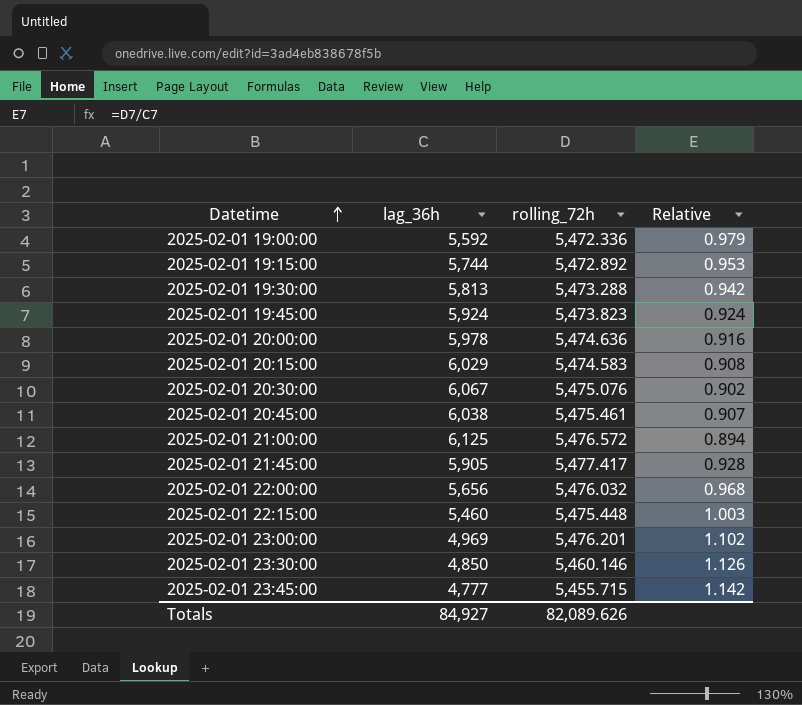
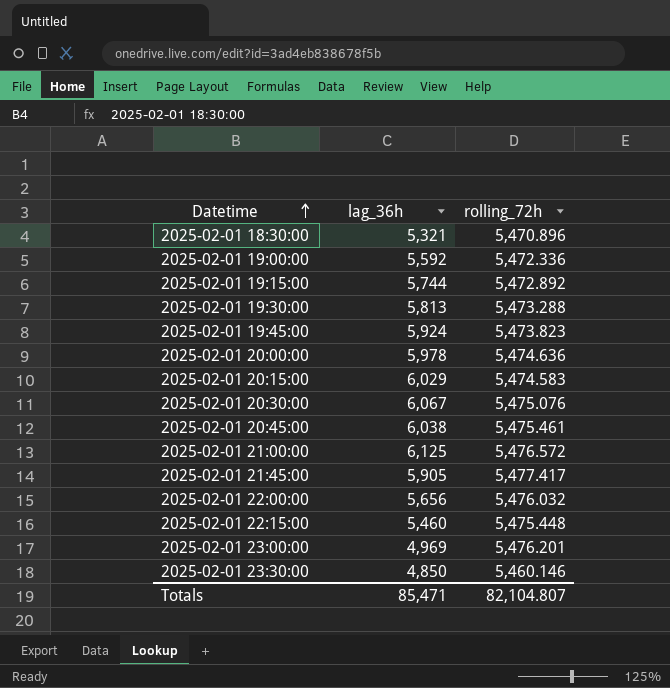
column Relative | formula: [rolling_72h] / [lag_36h] -> none
row 2025-02-01 23:45:00: 4,777 | 5,455.715 | 1.142 -> none
row 2025-02-01 18:30:00: none -> 5,321 | 5,470.896
Totals | lag_36h: 84,927 -> 85,471
Totals | rolling_72h: 82,089.626 -> 82,104.807

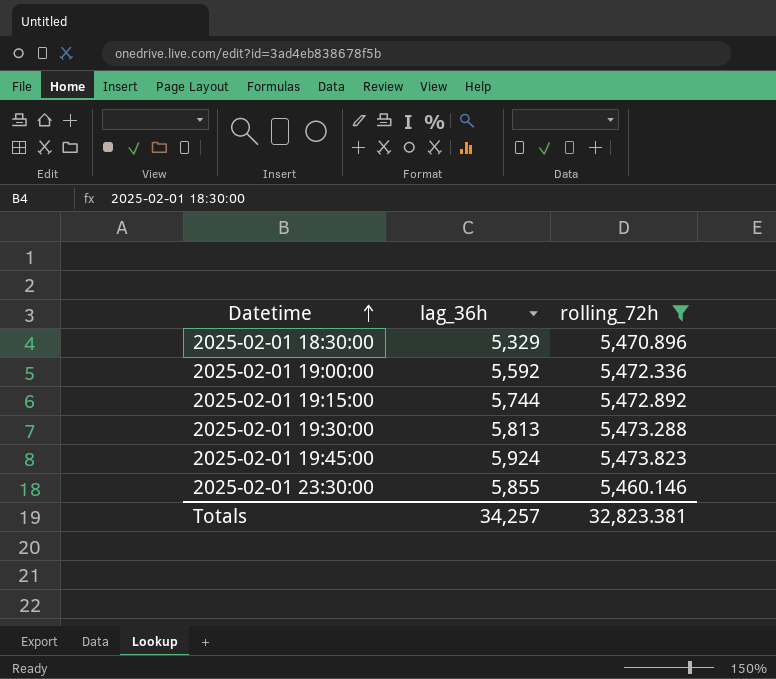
filter: none -> rolling_72h <= 5,473.823
2025-02-01 18:30:00 | lag_36h: 5,321 -> 5,329
2025-02-01 23:30:00 | lag_36h: 4,850 -> 5,855
Totals | lag_36h: 85,471 -> 34,257
Totals | rolling_72h: 82,104.807 -> 32,823.381

